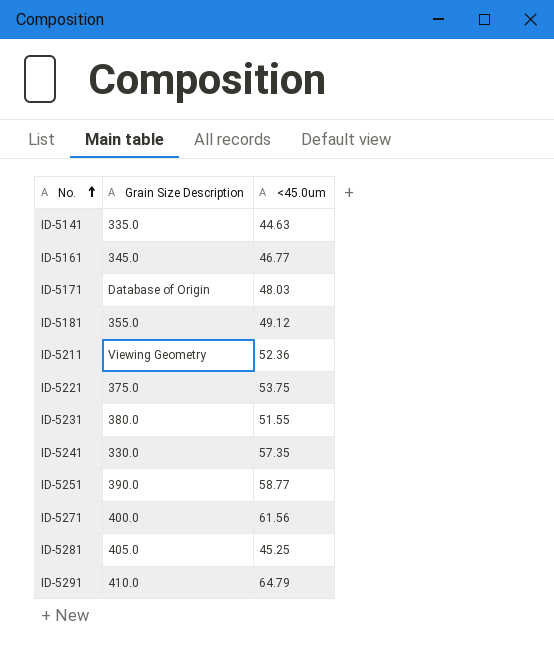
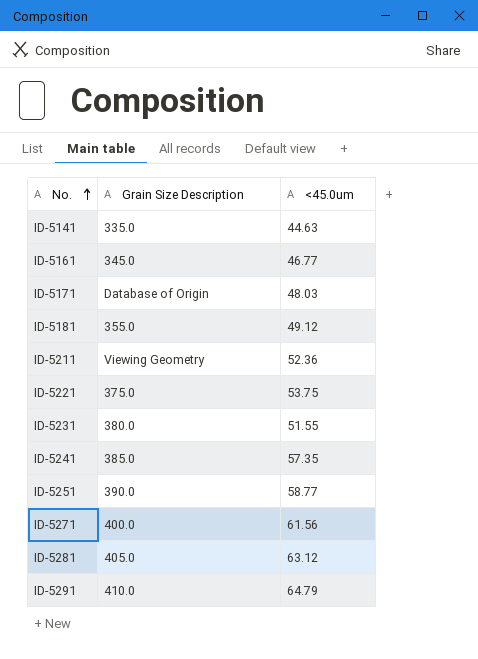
ID-5241 | Grain Size Description: 330.0 -> 385.0
ID-5281 | <45.0um: 45.25 -> 63.12

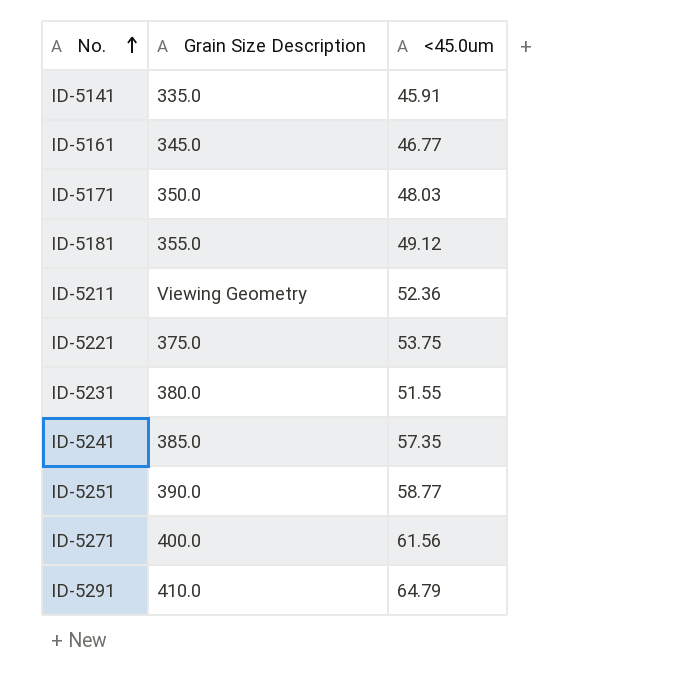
row ID-5281: 405.0 | 63.12 -> none
ID-5141 | <45.0um: 44.63 -> 45.91
ID-5171 | Grain Size Description: Database of Origin -> 350.0

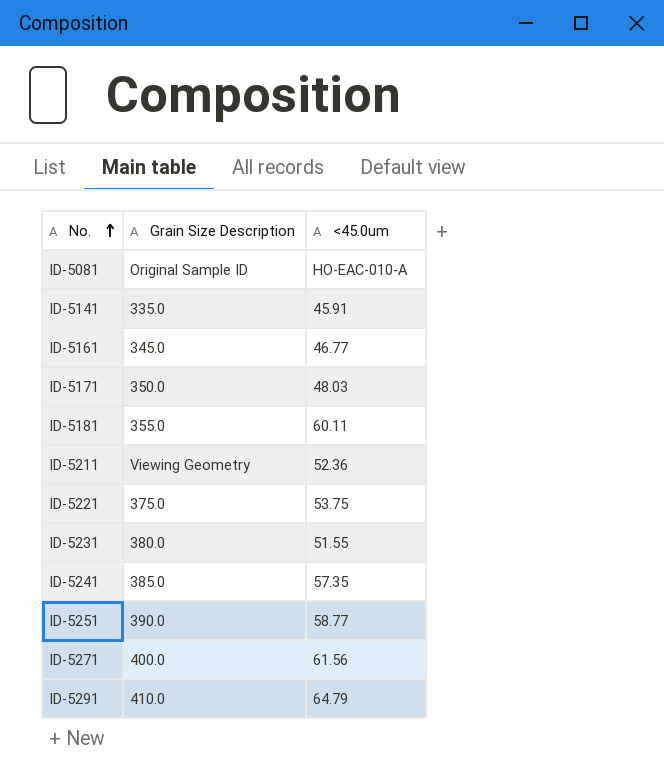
row ID-5081: none -> Original Sample ID | HO-EAC-010-A
ID-5181 | <45.0um: 49.12 -> 60.11

